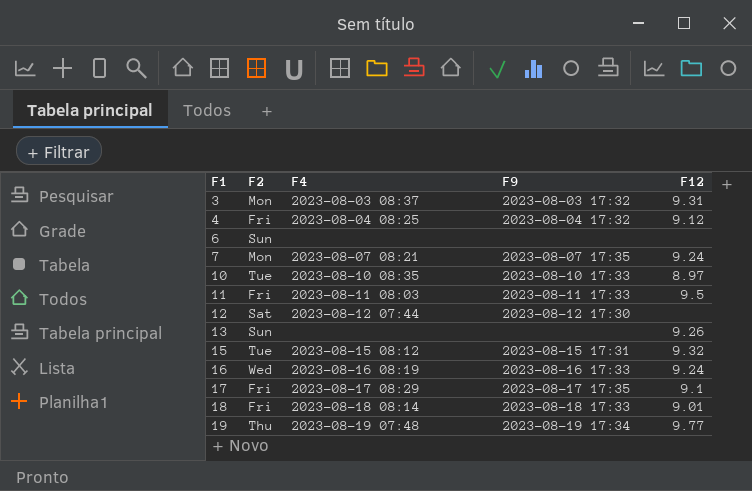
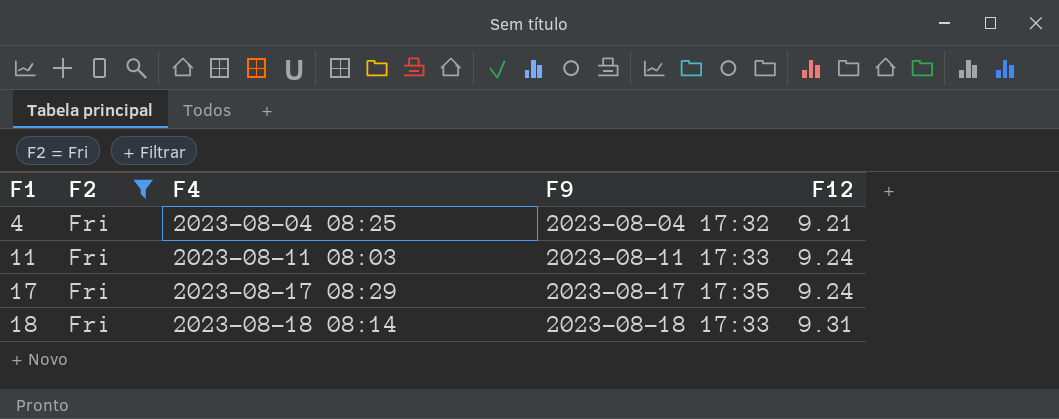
filter: none -> F2 = Fri
4 | F12: 9.12 -> 9.21
11 | F12: 9.5 -> 9.24
17 | F12: 9.1 -> 9.24
18 | F12: 9.01 -> 9.31

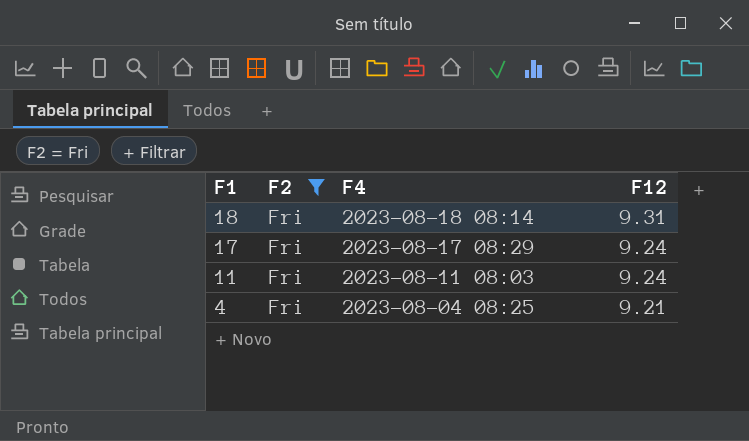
row order: F1 ascending -> F1 descending
column F9 | position: 4 -> none

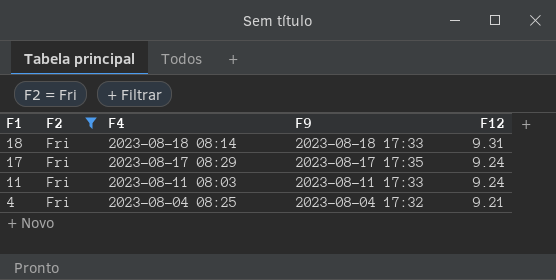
column F9 | position: none -> 4

